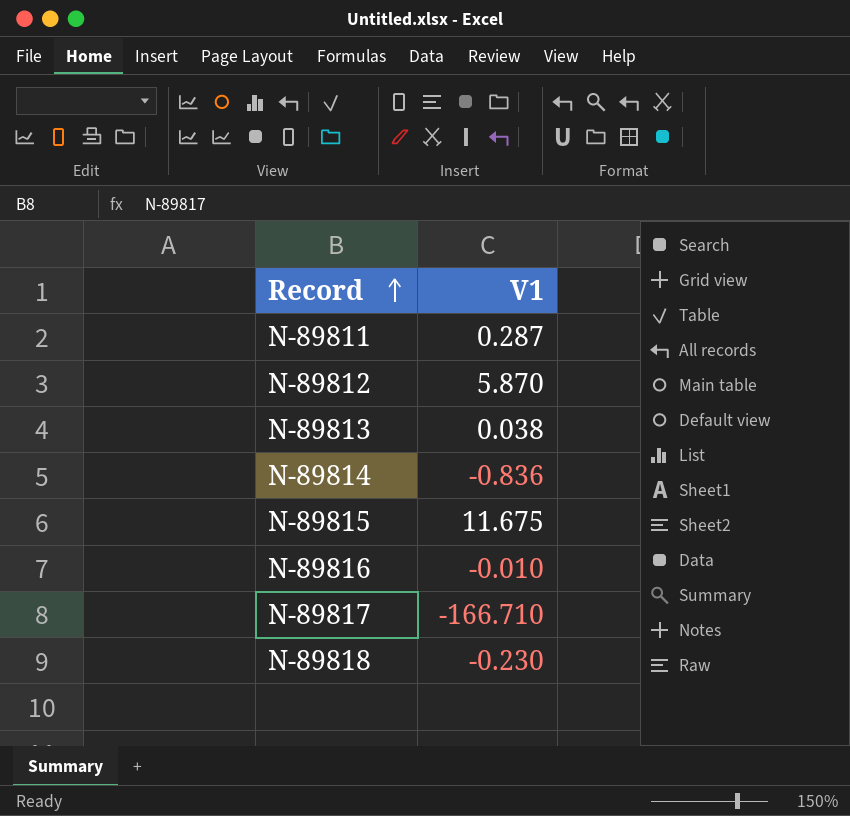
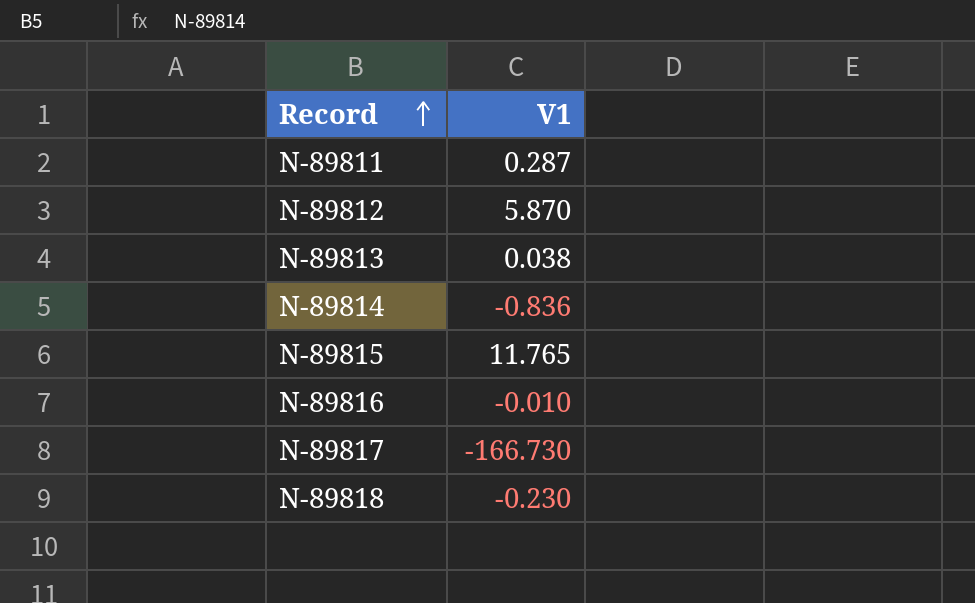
N-89815 | V1: 11.675 -> 11.765
N-89817 | V1: -166.710 -> -166.730

